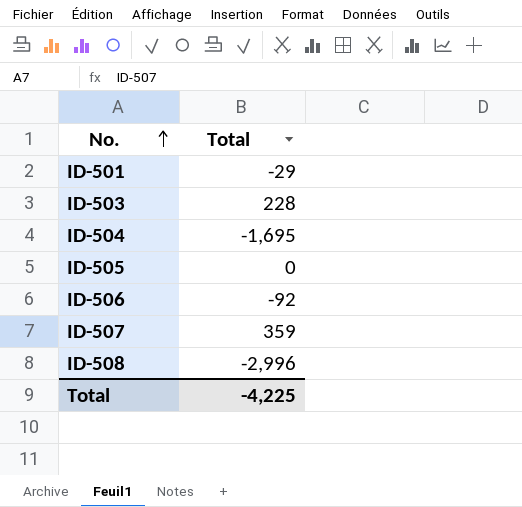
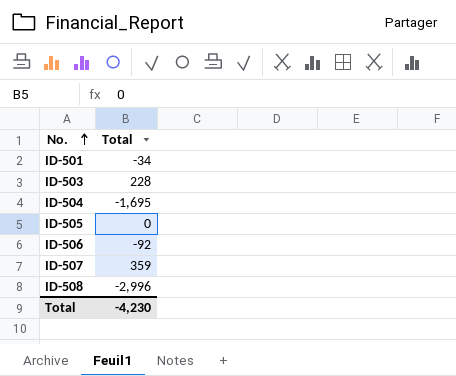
ID-501 | Total: -29 -> -34
Total | Total: -4,225 -> -4,230

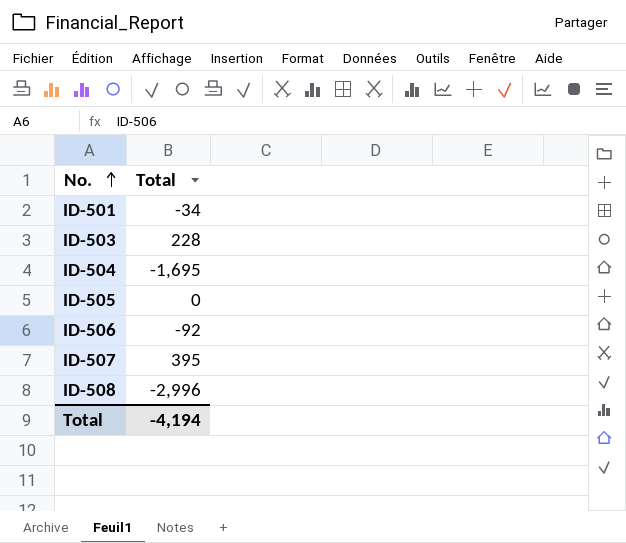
ID-507 | Total: 359 -> 395
Total | Total: -4,230 -> -4,194

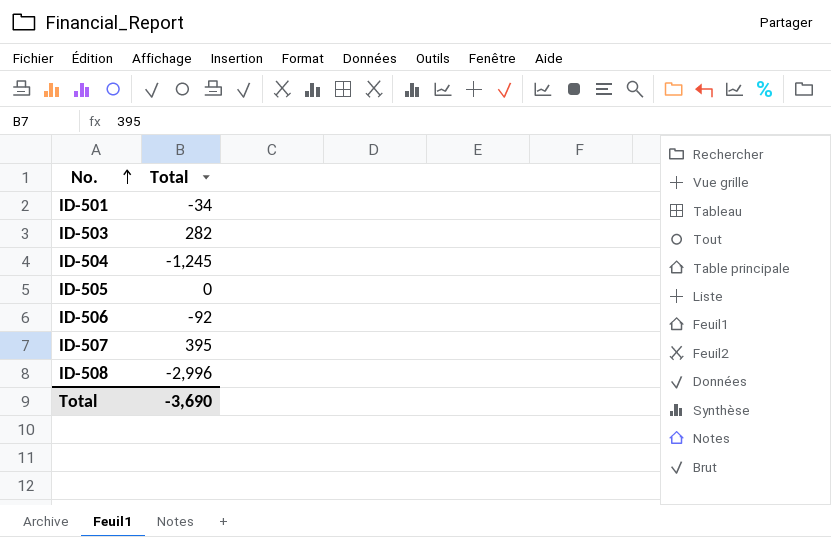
ID-503 | Total: 228 -> 282
ID-504 | Total: -1,695 -> -1,245
Total | Total: -4,194 -> -3,690

